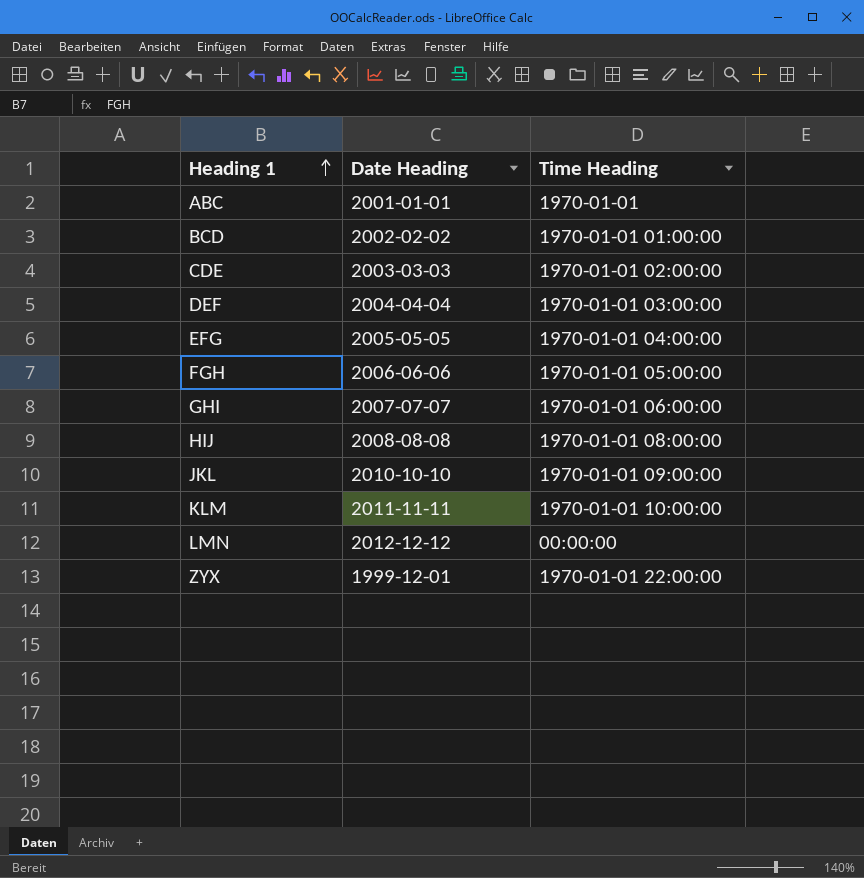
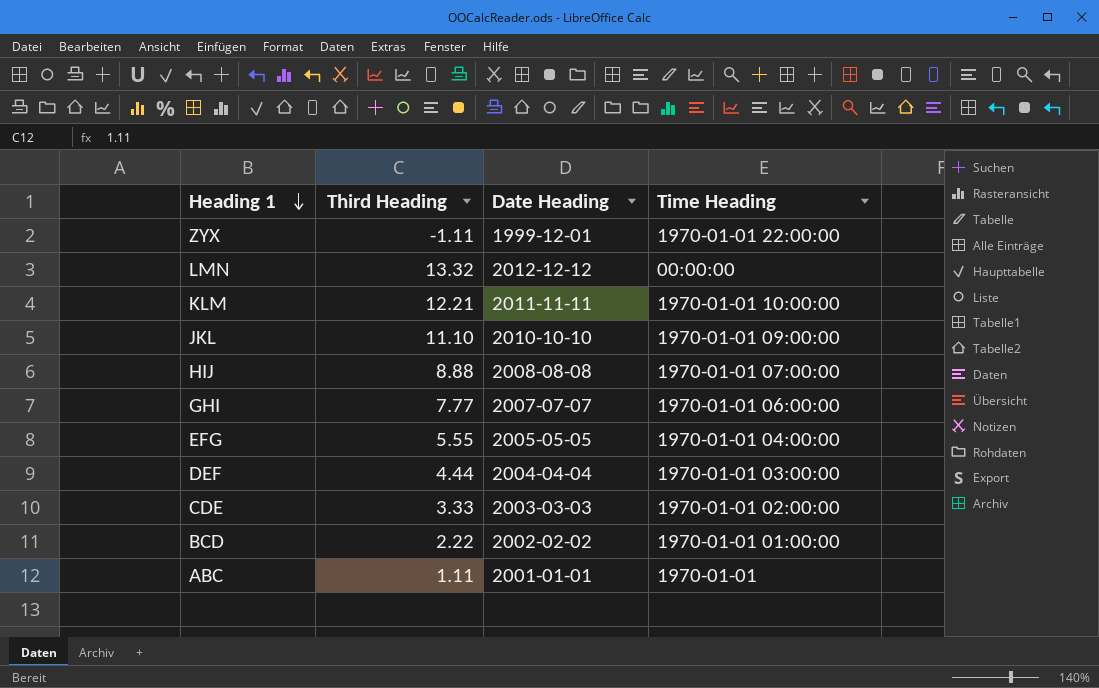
row order: Heading 1 ascending -> Heading 1 descending
column Third Heading | position: none -> 2
row FGH: 2006-06-06 | 1970-01-01 05:00:00 -> none
HIJ | Time Heading: 1970-01-01 08:00:00 -> 1970-01-01 07:00:00

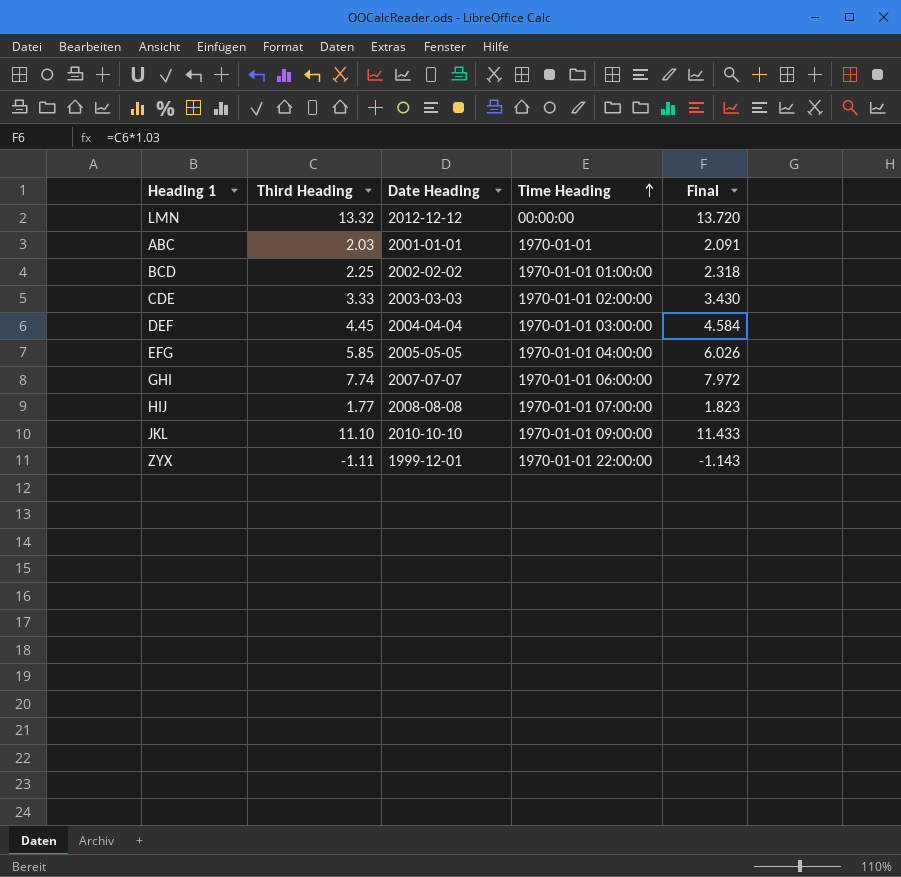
row order: Heading 1 descending -> Time Heading ascending
column Final | formula: none -> [Third Heading] * 1.03
row KLM: 12.21 | 2011-11-11 | 1970-01-01 10:00:00 -> none
ABC | Third Heading: 1.11 -> 2.03
BCD | Third Heading: 2.22 -> 2.25
DEF | Third Heading: 4.44 -> 4.45
EFG | Third Heading: 5.55 -> 5.85
GHI | Third Heading: 7.77 -> 7.74
HIJ | Third Heading: 8.88 -> 1.77

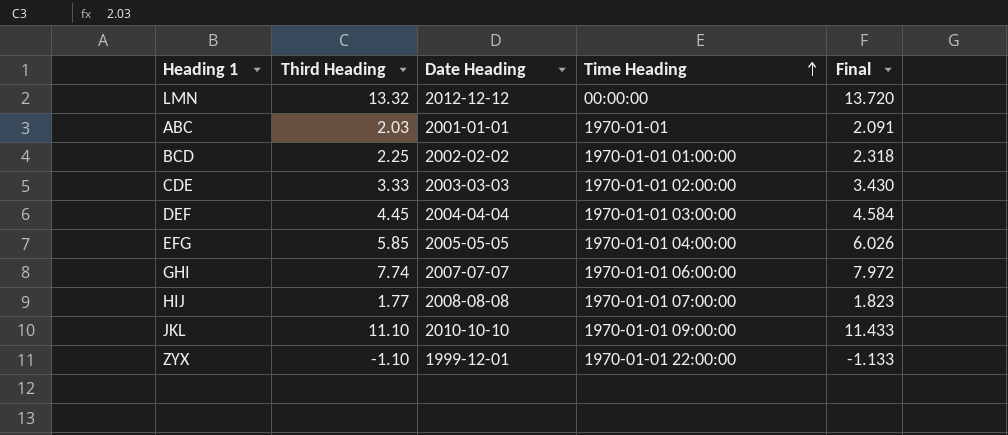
ZYX | Third Heading: -1.11 -> -1.10
ZYX | Final: -1.143 -> -1.133

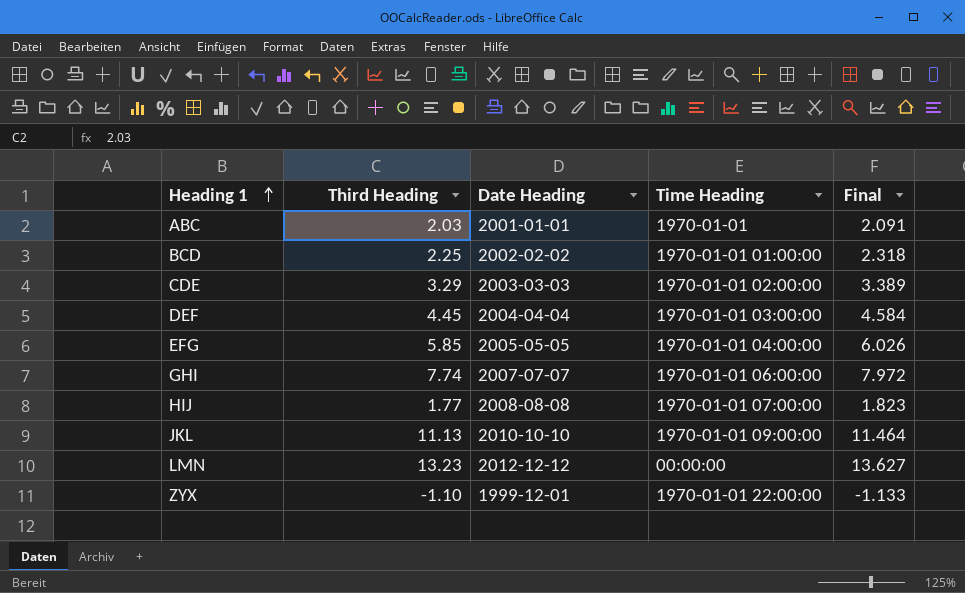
row order: Time Heading ascending -> Heading 1 ascending
CDE | Third Heading: 3.33 -> 3.29
CDE | Final: 3.430 -> 3.389
JKL | Third Heading: 11.10 -> 11.13
JKL | Final: 11.433 -> 11.464
LMN | Third Heading: 13.32 -> 13.23
LMN | Final: 13.720 -> 13.627

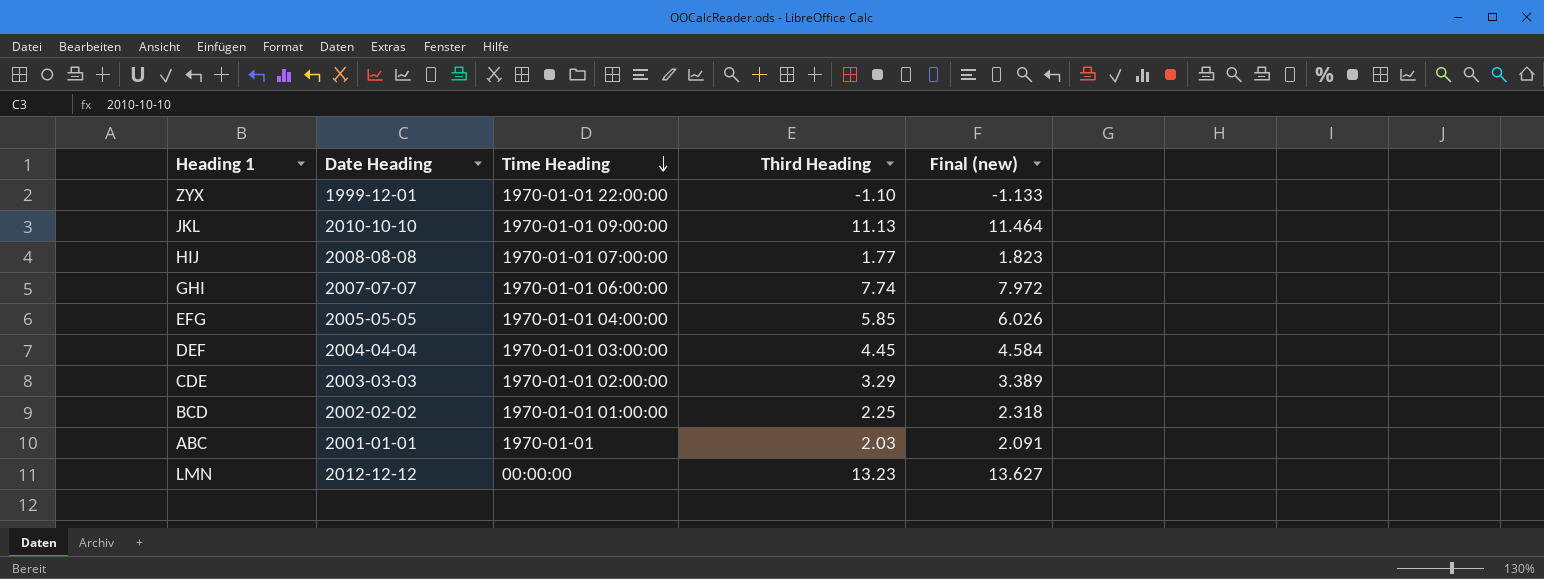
row order: Heading 1 ascending -> Time Heading descending
column Third Heading | position: 2 -> 4
column name: Final -> Final (new)

